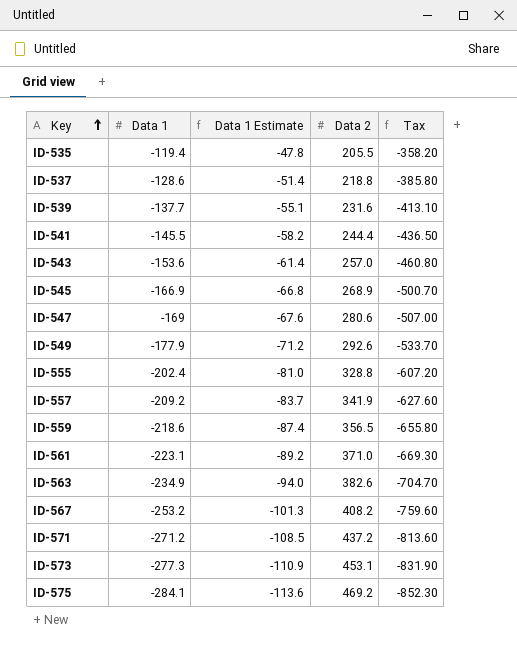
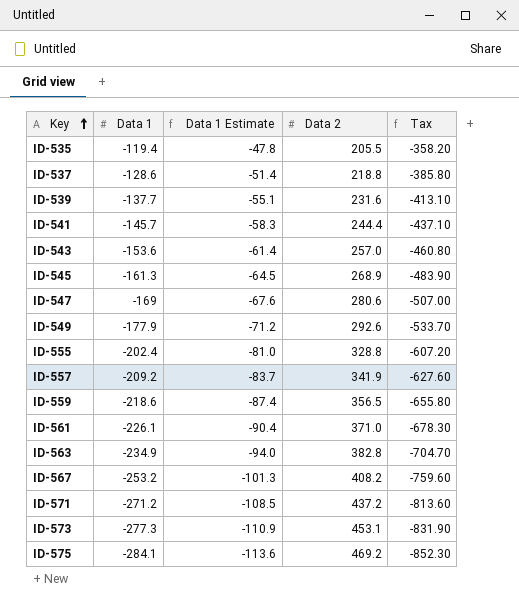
ID-541 | Data 1: -145.5 -> -145.7
ID-541 | Data 1 Estimate: -58.2 -> -58.3
ID-541 | Tax: -436.50 -> -437.10
ID-545 | Data 1: -166.9 -> -161.3
ID-545 | Data 1 Estimate: -66.8 -> -64.5
ID-545 | Tax: -500.70 -> -483.90
ID-561 | Data 1: -223.1 -> -226.1
ID-561 | Data 1 Estimate: -89.2 -> -90.4
ID-561 | Tax: -669.30 -> -678.30
ID-563 | Data 2: 382.6 -> 382.8

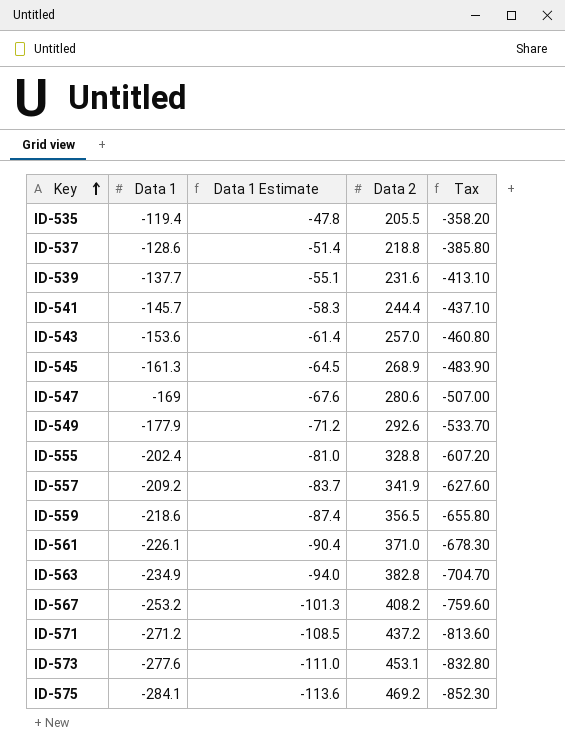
ID-573 | Data 1: -277.3 -> -277.6
ID-573 | Data 1 Estimate: -110.9 -> -111.0
ID-573 | Tax: -831.90 -> -832.80

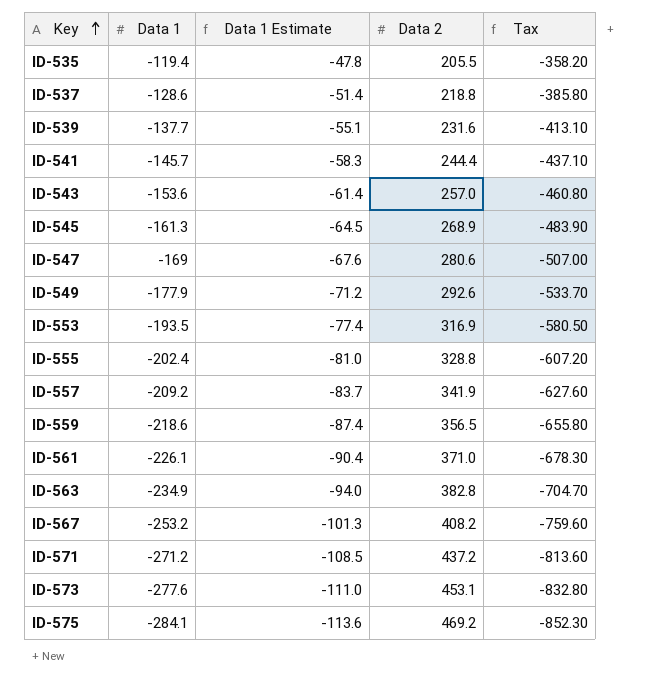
row ID-553: none -> -193.5 | -77.4 | 316.9 | -580.50

